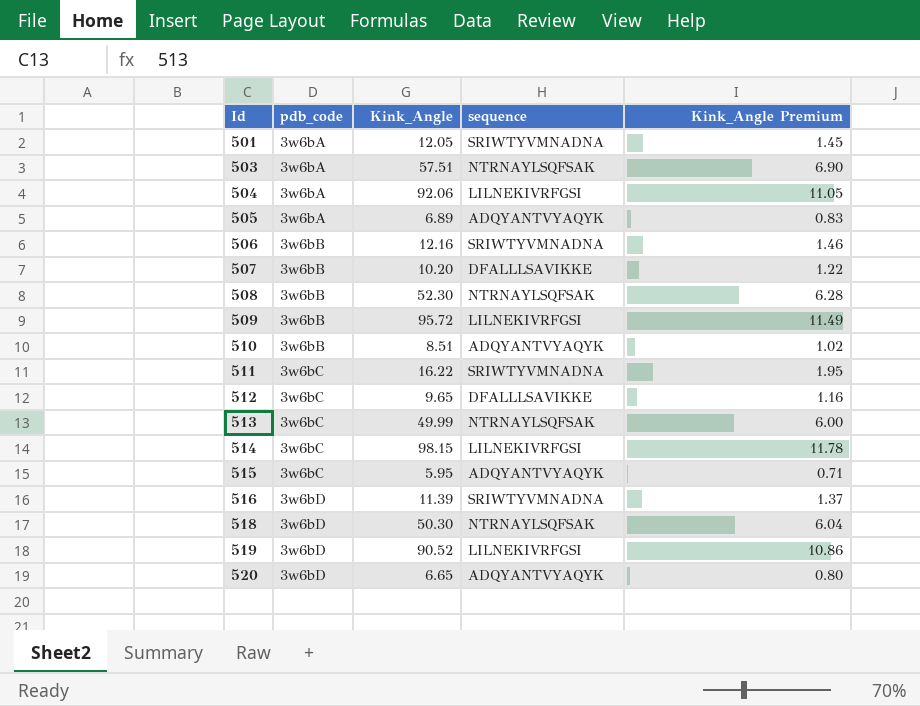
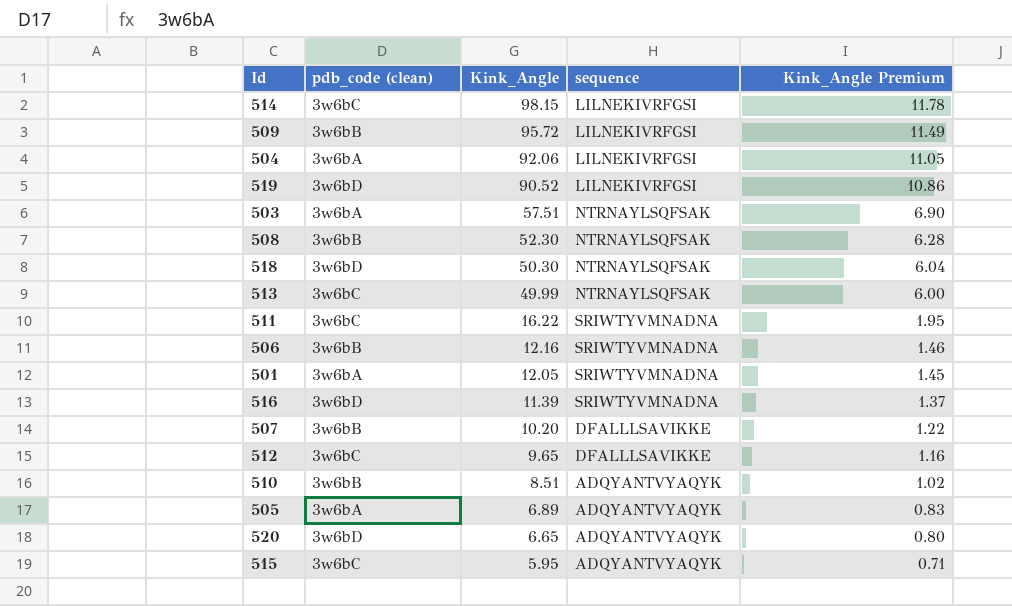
row order: Id ascending -> Kink_Angle descending
column name: pdb_code -> pdb_code (clean)

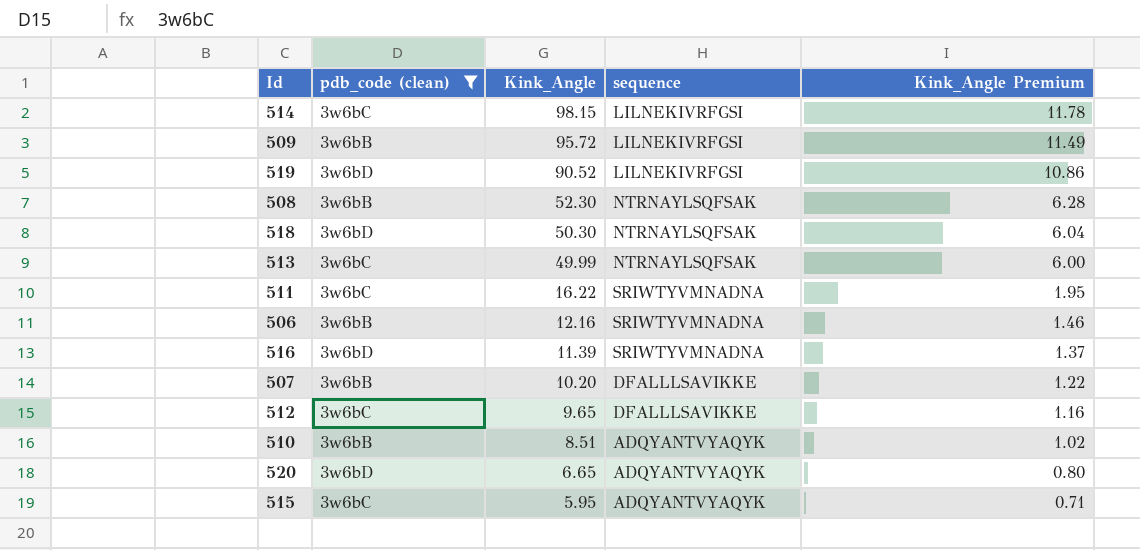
filter: none -> pdb_code (clean) != 3w6bA

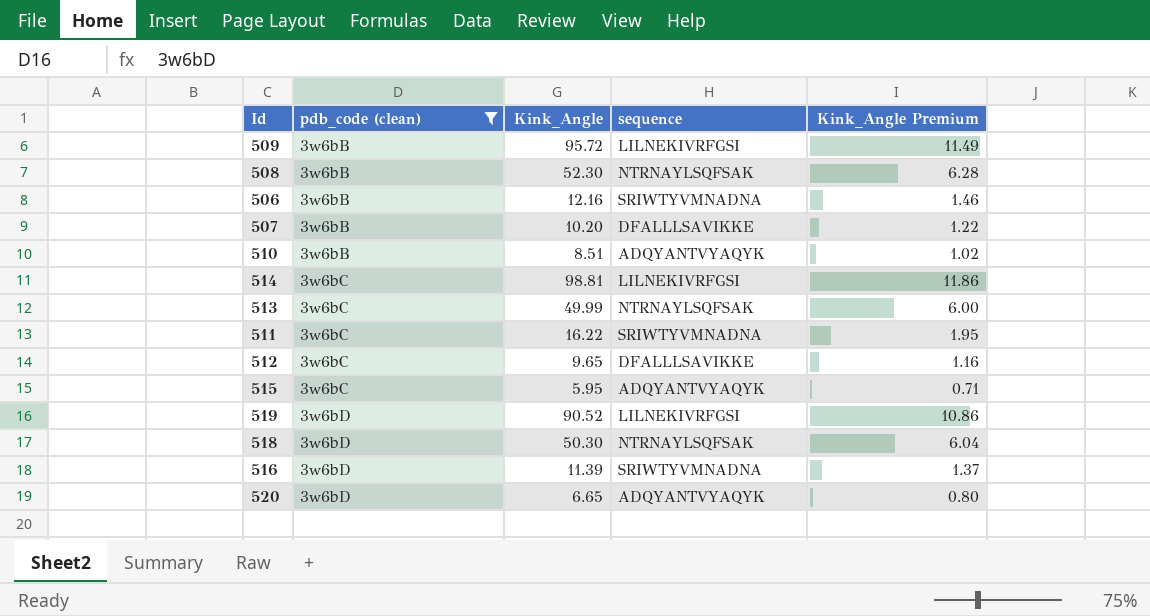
row order: Kink_Angle descending -> pdb_code (clean) ascending
514 | Kink_Angle: 98.15 -> 98.81
514 | Kink_Angle Premium: 11.78 -> 11.86

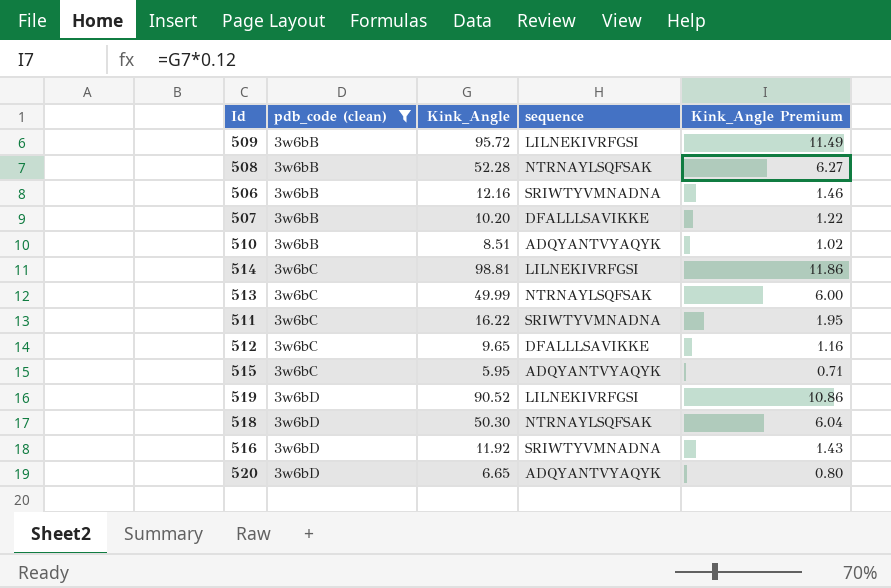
508 | Kink_Angle: 52.30 -> 52.28
508 | Kink_Angle Premium: 6.28 -> 6.27
516 | Kink_Angle: 11.39 -> 11.92
516 | Kink_Angle Premium: 1.37 -> 1.43

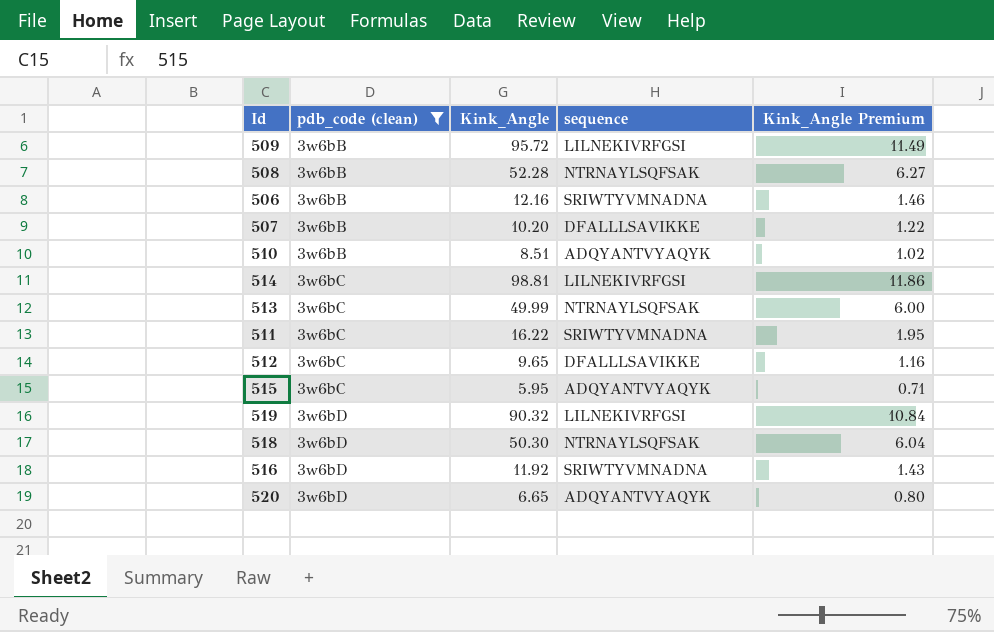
519 | Kink_Angle: 90.52 -> 90.32
519 | Kink_Angle Premium: 10.86 -> 10.84

